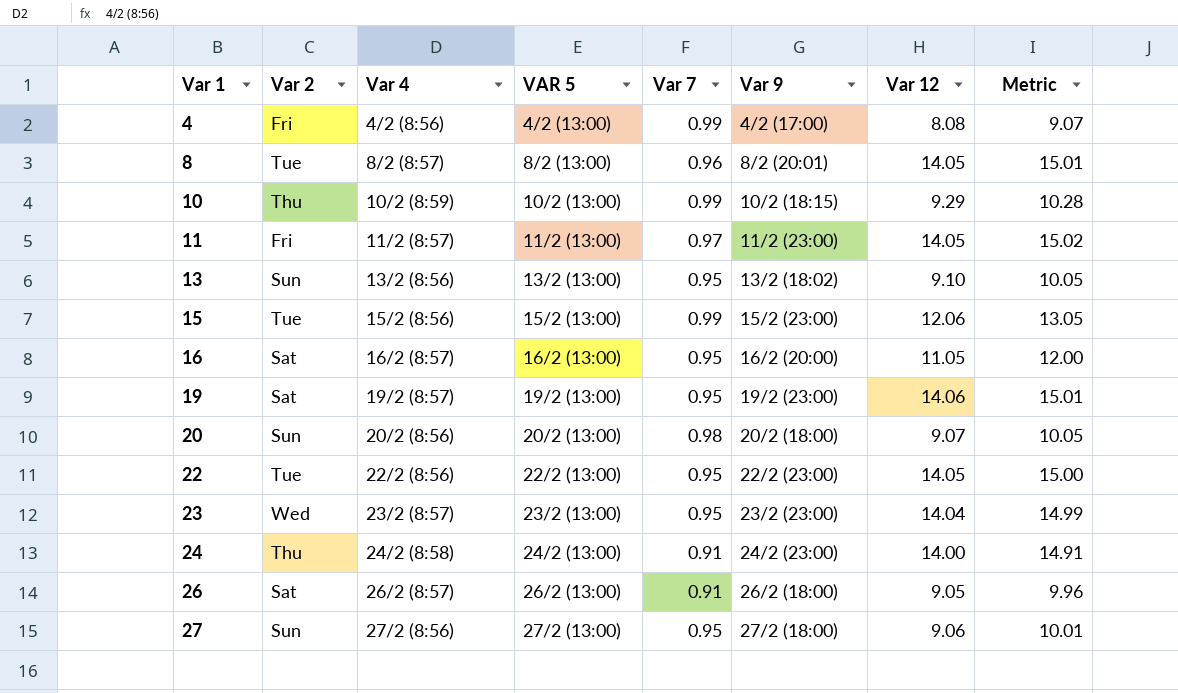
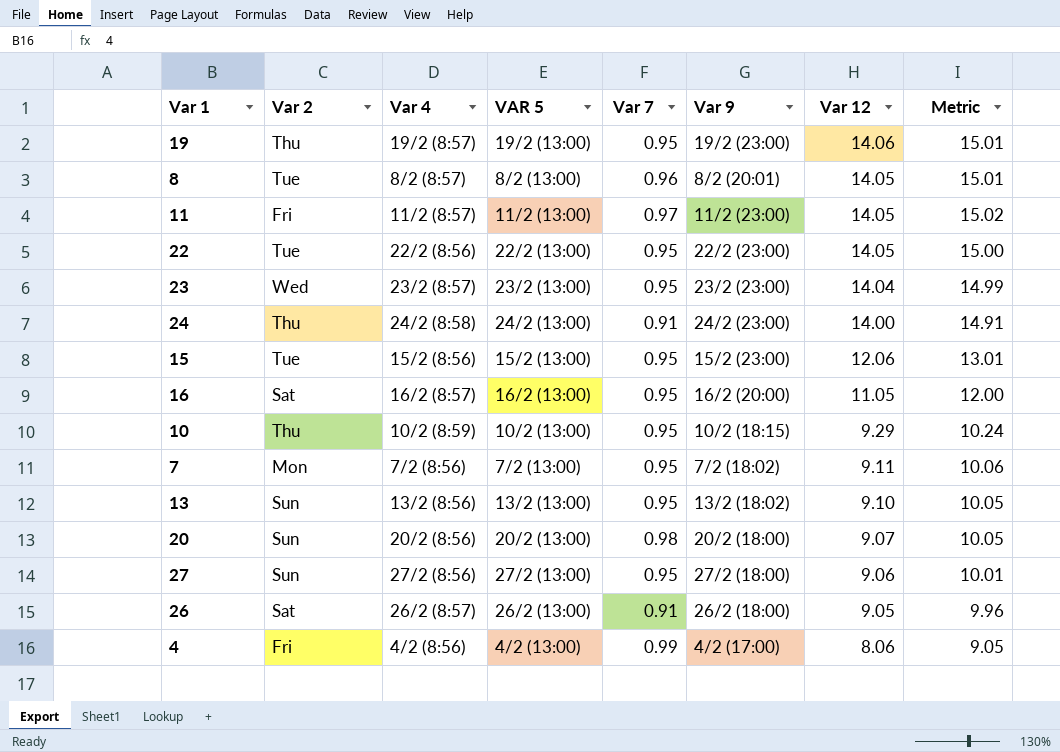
row order: Var 1 ascending -> Var 12 descending
19 | Var 2: Sat -> Thu
15 | Var 7: 0.99 -> 0.95
15 | Metric: 13.05 -> 13.01
10 | Var 7: 0.99 -> 0.95
10 | Metric: 10.28 -> 10.24
row 7: none -> Mon | 7/2 (8:56) | 7/2 (13:00) | 0.95 | 7/2 (18:02) | 9.11 | 10.06
4 | Var 12: 8.08 -> 8.06
4 | Metric: 9.07 -> 9.05

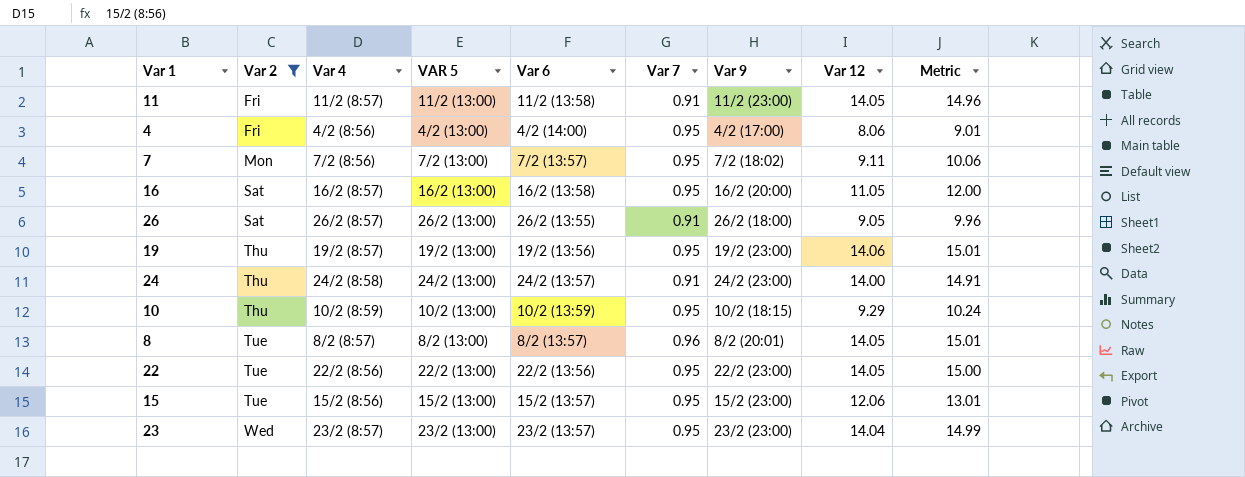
filter: none -> Var 2 != Sun
row order: Var 12 descending -> Var 2 ascending
column Var 6 | position: none -> 5
11 | Var 7: 0.97 -> 0.91
11 | Metric: 15.02 -> 14.96
4 | Var 7: 0.99 -> 0.95
4 | Metric: 9.05 -> 9.01

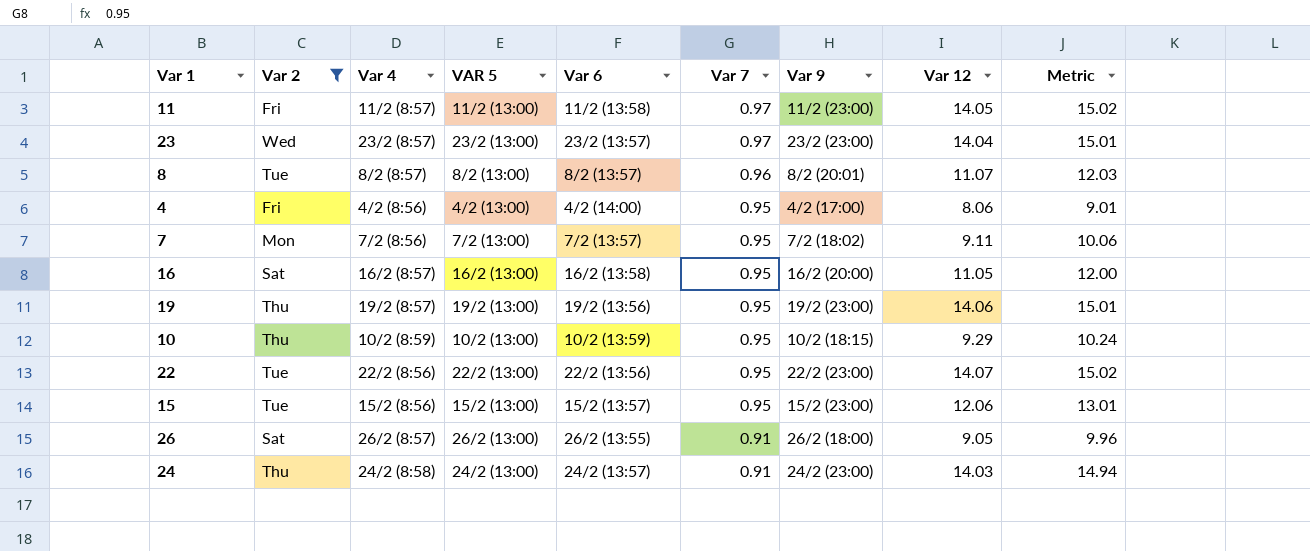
row order: Var 2 ascending -> Var 7 descending
11 | Var 7: 0.91 -> 0.97
11 | Metric: 14.96 -> 15.02
23 | Var 7: 0.95 -> 0.97
23 | Metric: 14.99 -> 15.01
8 | Var 12: 14.05 -> 11.07
8 | Metric: 15.01 -> 12.03
22 | Var 12: 14.05 -> 14.07
22 | Metric: 15.00 -> 15.02
24 | Var 12: 14.00 -> 14.03
24 | Metric: 14.91 -> 14.94

